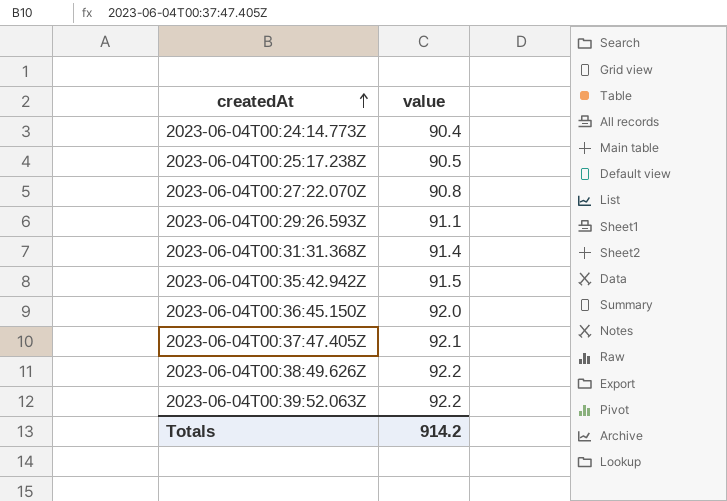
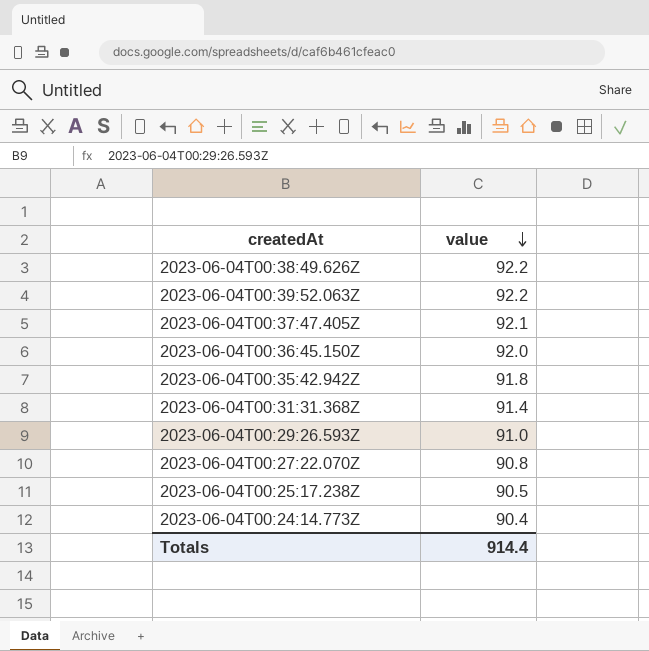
row order: createdAt ascending -> value descending
2023-06-04T00:35:42.942Z | value: 91.5 -> 91.8
2023-06-04T00:29:26.593Z | value: 91.1 -> 91.0
Totals | value: 914.2 -> 914.4

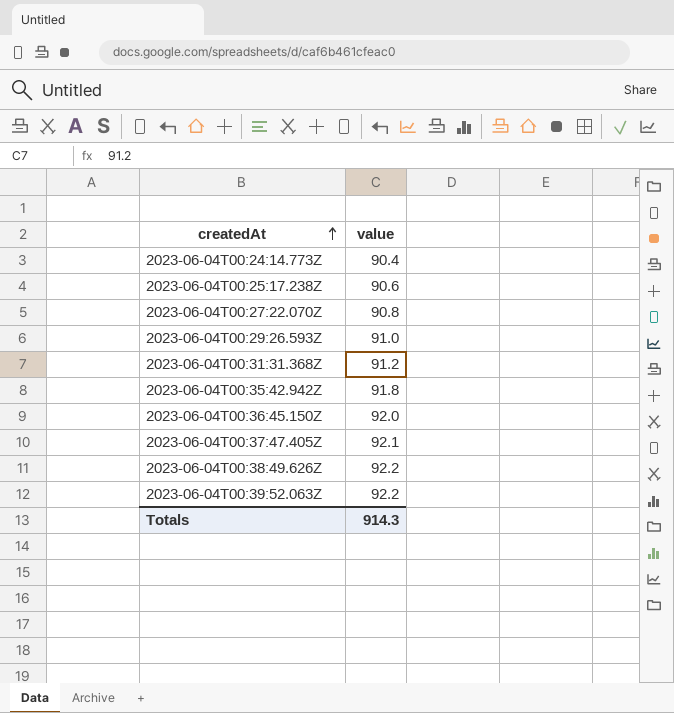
row order: value descending -> createdAt ascending
2023-06-04T00:25:17.238Z | value: 90.5 -> 90.6
2023-06-04T00:31:31.368Z | value: 91.4 -> 91.2
Totals | value: 914.4 -> 914.3

